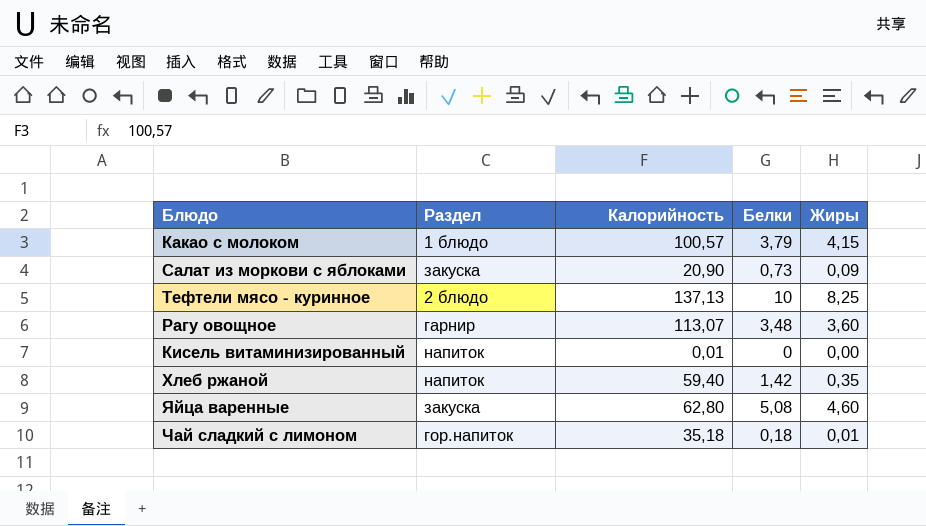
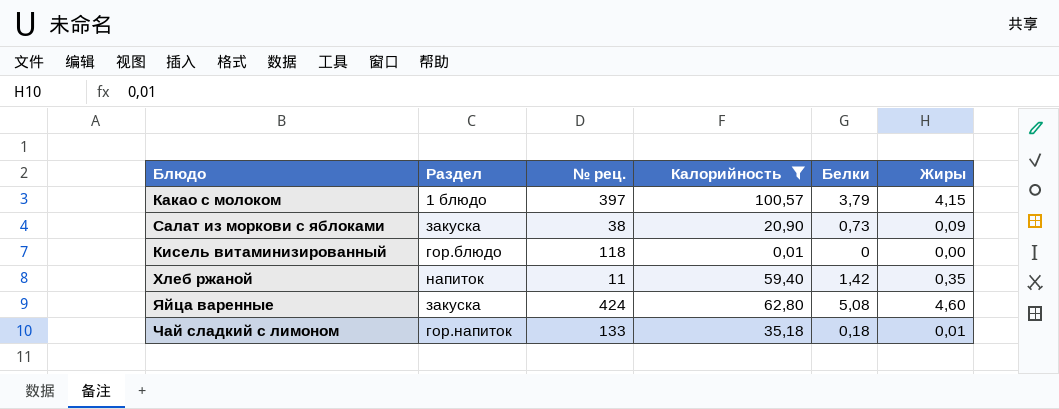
filter: none -> Калорийность <= 100,57
column № рец. | position: none -> 3
Кисель витаминизированный | Раздел: напиток -> гор.блюдо

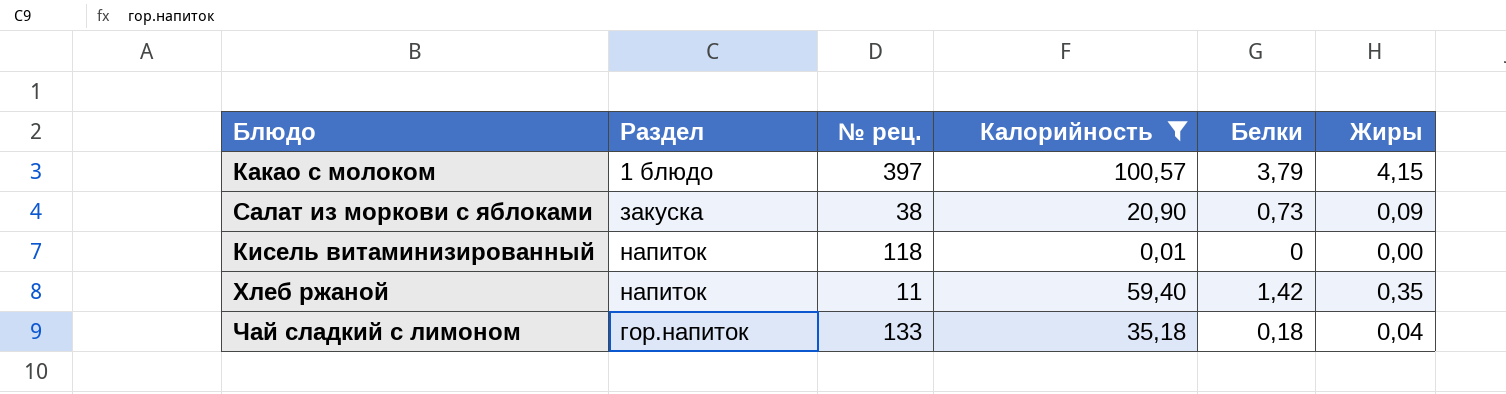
row Яйца варенные: закуска | 424 | 62,80 | 5,08 | 4,60 -> none
Кисель витаминизированный | Раздел: гор.блюдо -> напиток
Чай сладкий с лимоном | Жиры: 0,01 -> 0,04

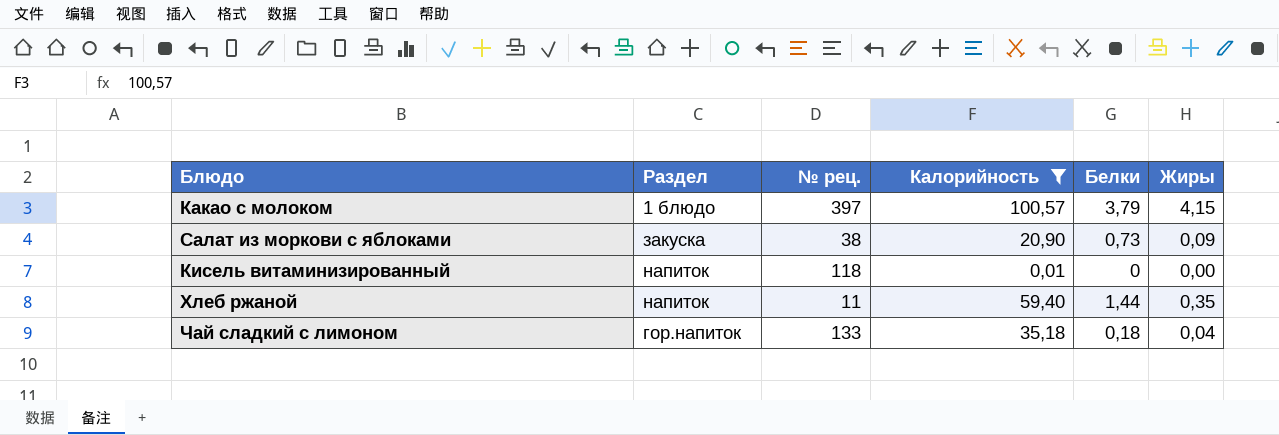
Хлеб ржаной | Белки: 1,42 -> 1,44

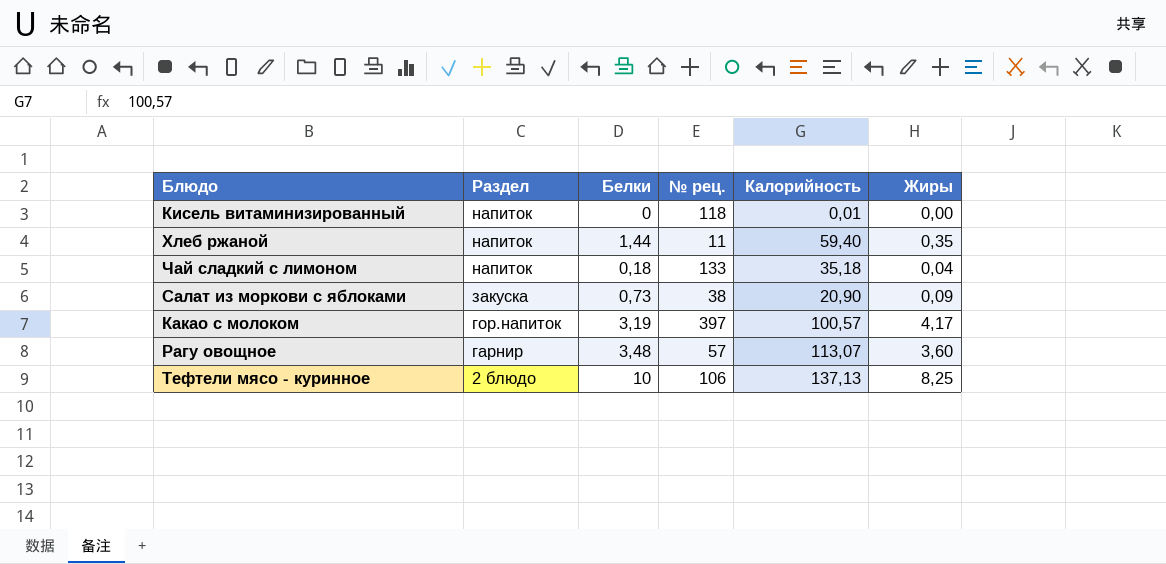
filter: Калорийность <= 100,57 -> none
row order: none -> Раздел descending
column Белки | position: 5 -> 3
Чай сладкий с лимоном | Раздел: гор.напиток -> напиток
Какао с молоком | Раздел: 1 блюдо -> гор.напиток
Какао с молоком | Белки: 3,79 -> 3,19
Какао с молоком | Жиры: 4,15 -> 4,17

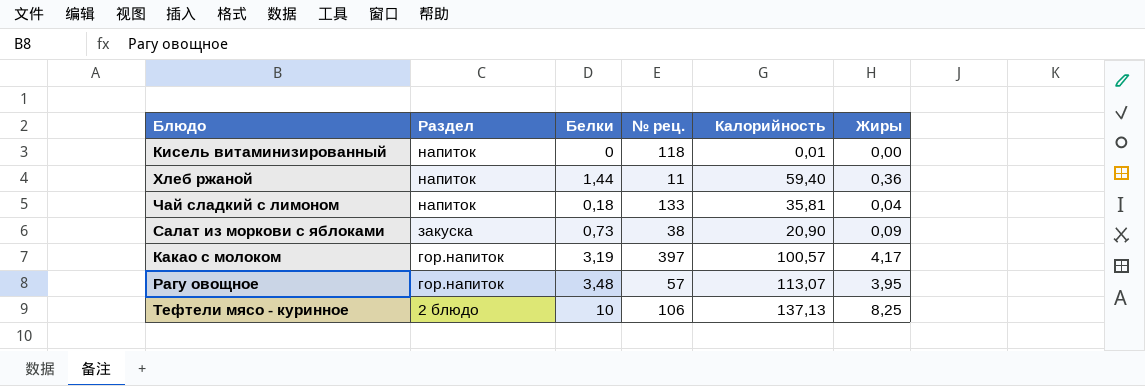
Хлеб ржаной | Жиры: 0,35 -> 0,36
Чай сладкий с лимоном | Калорийность: 35,18 -> 35,81
Рагу овощное | Раздел: гарнир -> гор.напиток
Рагу овощное | Жиры: 3,60 -> 3,95

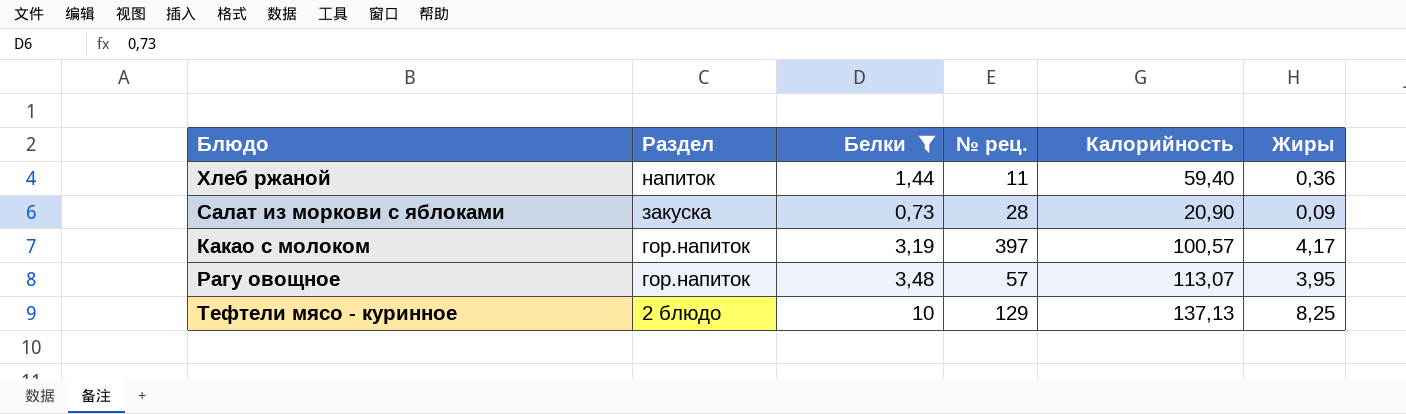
filter: none -> Белки >= 0,73
Салат из моркови с яблоками | № рец.: 38 -> 28
Тефтели мясо - куринное | № рец.: 106 -> 129

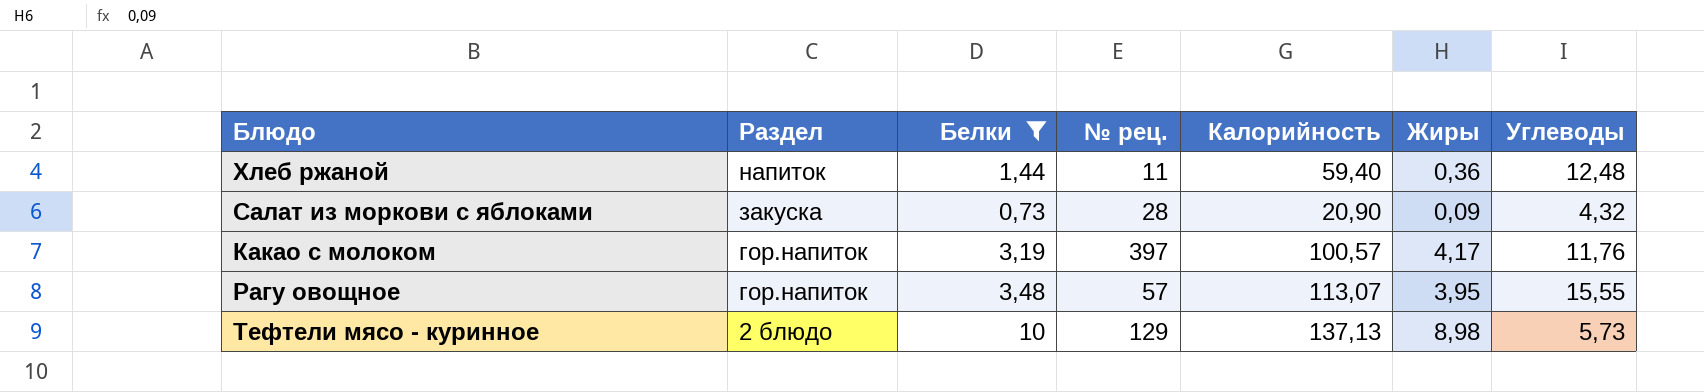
column Углеводы | position: none -> 7
Тефтели мясо - куринное | Жиры: 8,25 -> 8,98

